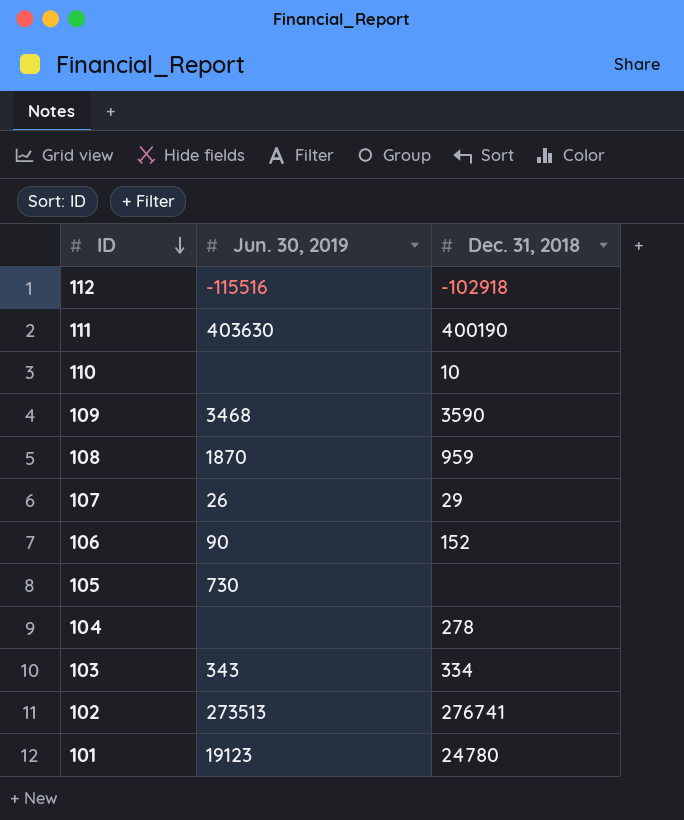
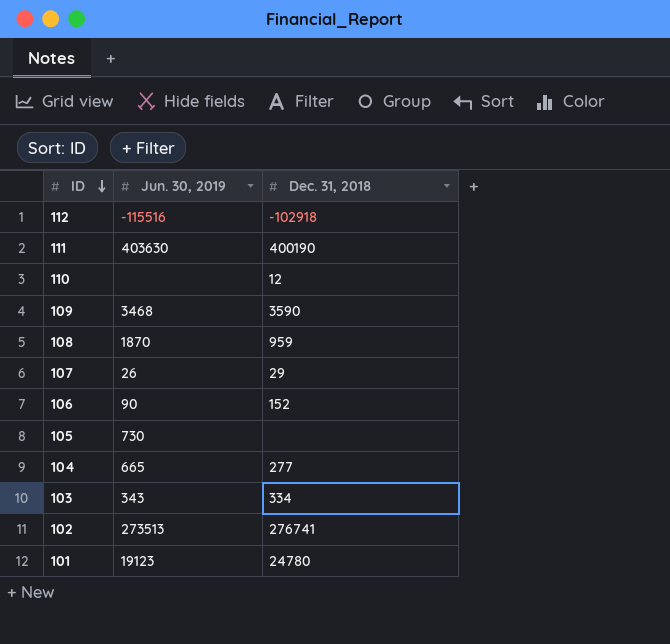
110 | Dec. 31, 2018: 10 -> 12
104 | Jun. 30, 2019: none -> 665
104 | Dec. 31, 2018: 278 -> 277

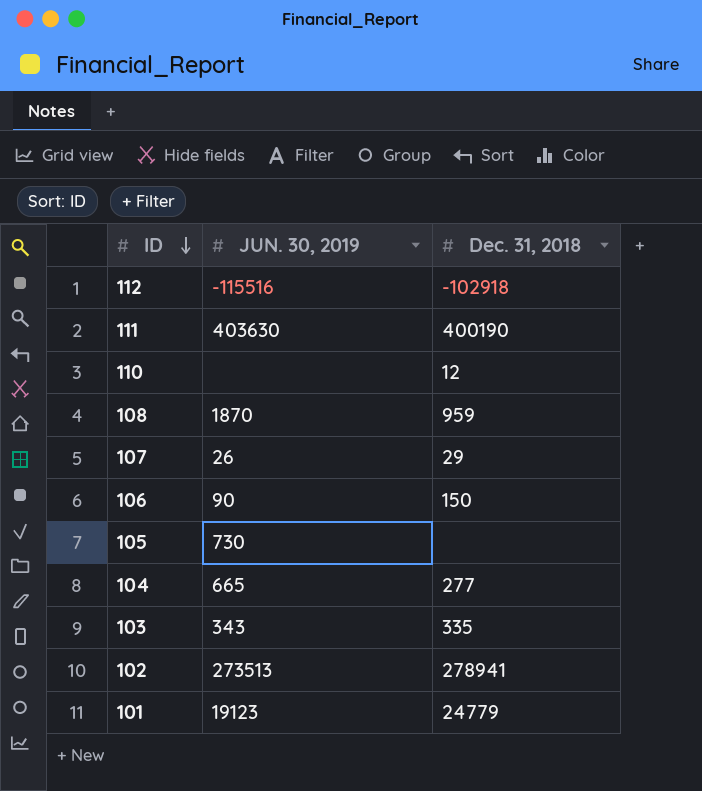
column name: Jun. 30, 2019 -> JUN. 30, 2019
row 109: 3468 | 3590 -> none
106 | Dec. 31, 2018: 152 -> 150
103 | Dec. 31, 2018: 334 -> 335
102 | Dec. 31, 2018: 276741 -> 278941
101 | Dec. 31, 2018: 24780 -> 24779

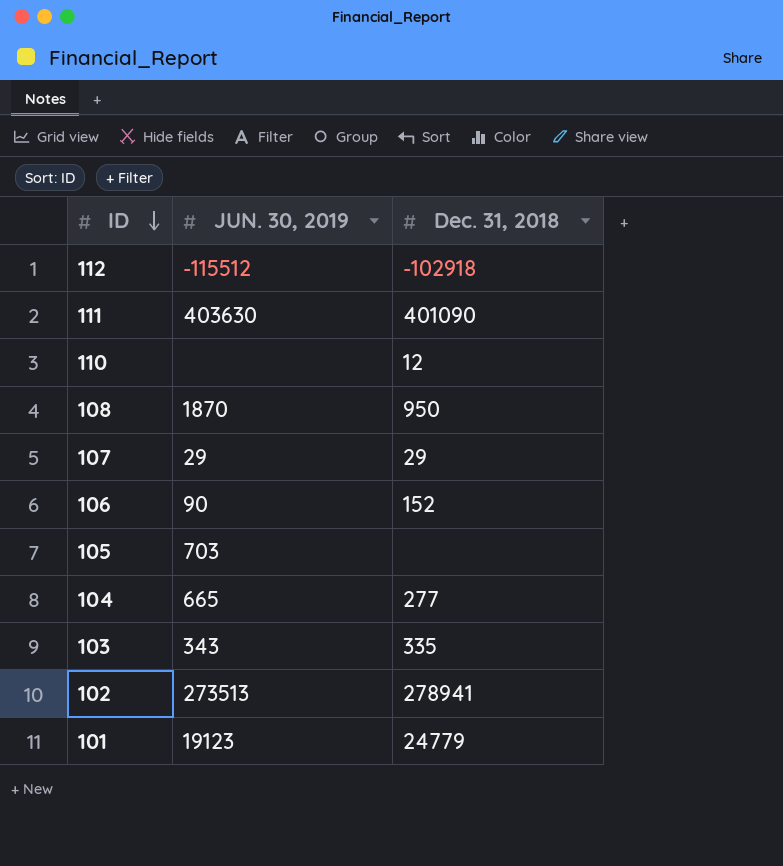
112 | JUN. 30, 2019: -115516 -> -115512
111 | Dec. 31, 2018: 400190 -> 401090
108 | Dec. 31, 2018: 959 -> 950
107 | JUN. 30, 2019: 26 -> 29
106 | Dec. 31, 2018: 150 -> 152
105 | JUN. 30, 2019: 730 -> 703

